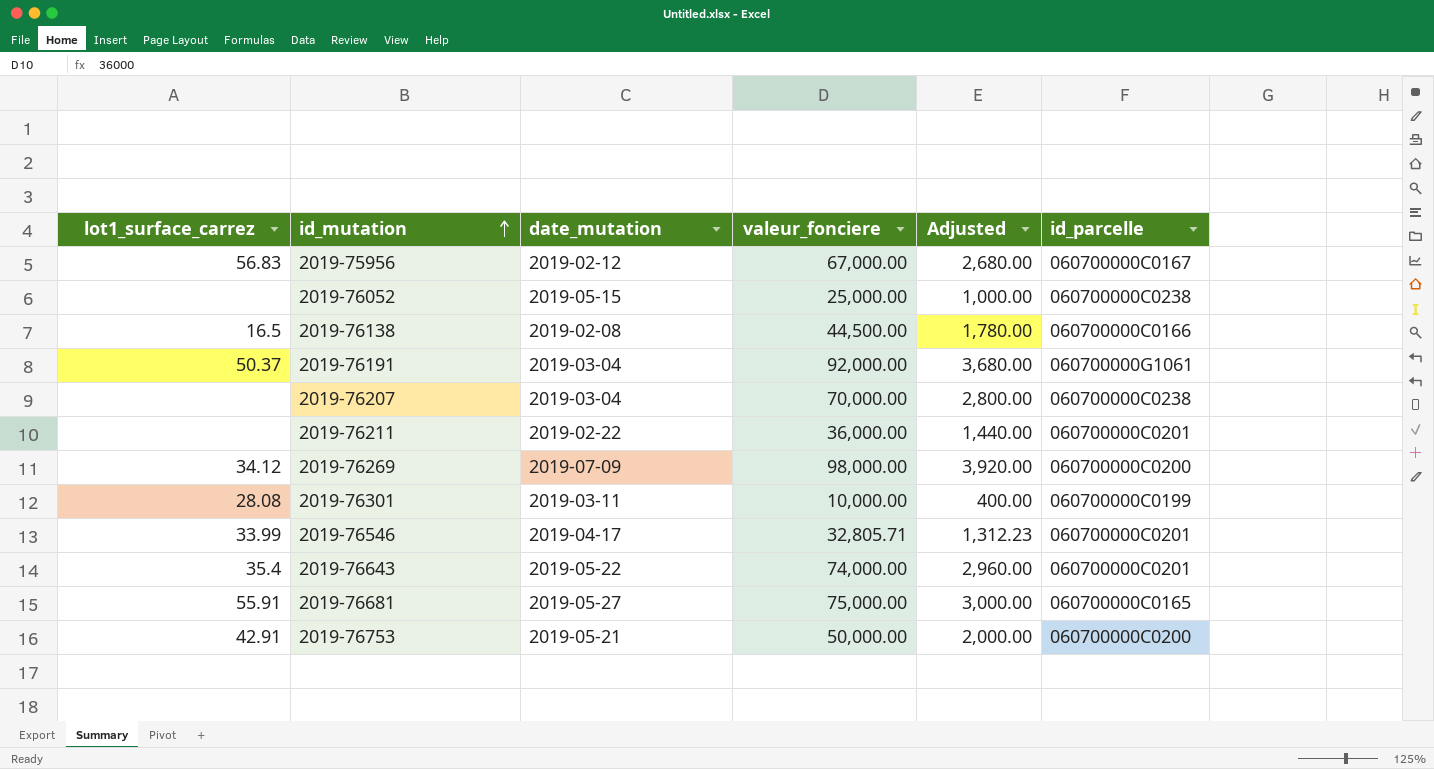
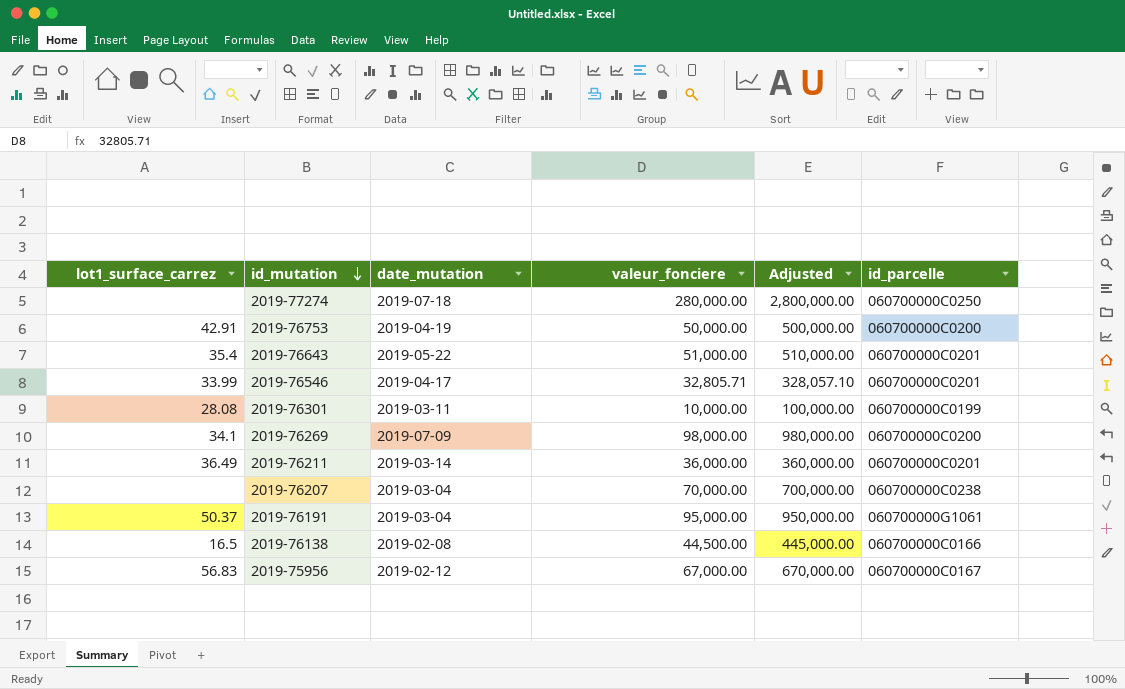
row order: id_mutation ascending -> id_mutation descending
column Adjusted | formula: [valeur_fonciere] * 0.04 -> [valeur_fonciere] * 10
row 2019-76052: none | 2019-05-15 | 25,000.00 | 1,000.00 | 060700000C0238 -> none
row 2019-76681: 55.91 | 2019-05-27 | 75,000.00 | 3,000.00 | 060700000C0165 -> none
row 2019-77274: none -> none | 2019-07-18 | 280,000.00 | 2,800,000.00 | 060700000C0250
2019-76753 | date_mutation: 2019-05-21 -> 2019-04-19
2019-76643 | valeur_fonciere: 74,000.00 -> 51,000.00
2019-76269 | lot1_surface_carrez: 34.12 -> 34.1
2019-76211 | lot1_surface_carrez: none -> 36.49
2019-76211 | date_mutation: 2019-02-22 -> 2019-03-14
2019-76191 | valeur_fonciere: 92,000.00 -> 95,000.00

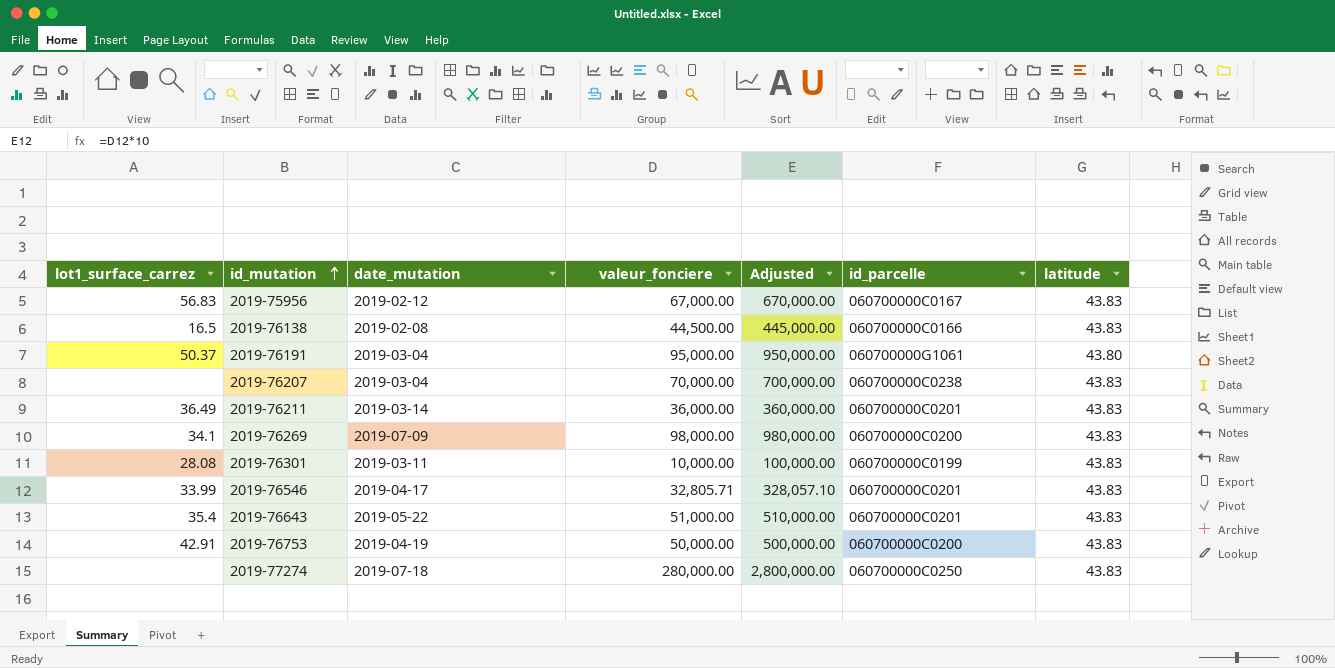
row order: id_mutation descending -> id_mutation ascending
column latitude | position: none -> 7

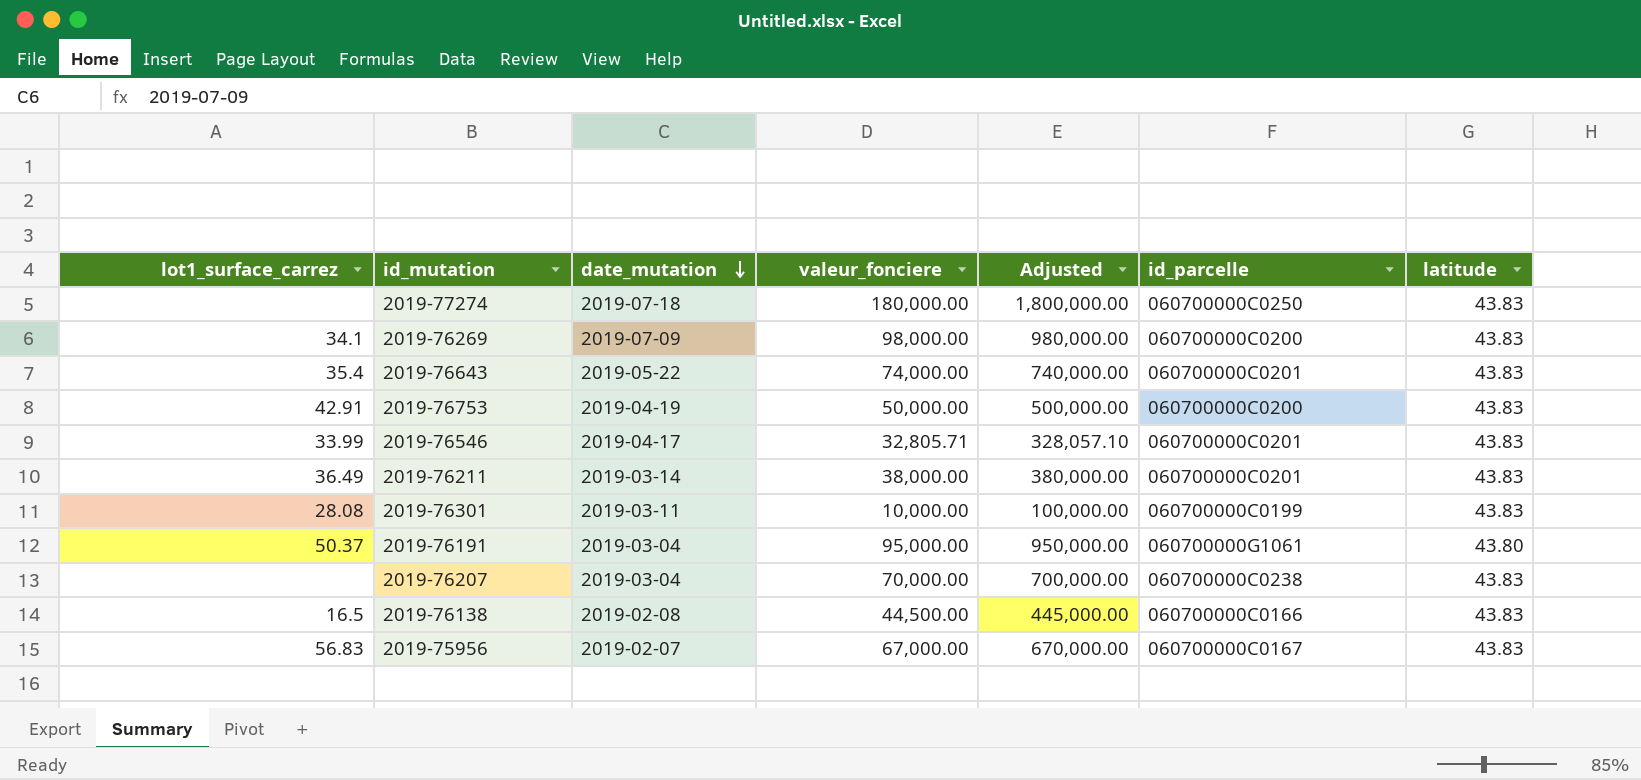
row order: id_mutation ascending -> date_mutation descending
2019-77274 | valeur_fonciere: 280,000.00 -> 180,000.00
2019-77274 | Adjusted: 2,800,000.00 -> 1,800,000.00
2019-76643 | valeur_fonciere: 51,000.00 -> 74,000.00
2019-76643 | Adjusted: 510,000.00 -> 740,000.00
2019-76211 | valeur_fonciere: 36,000.00 -> 38,000.00
2019-76211 | Adjusted: 360,000.00 -> 380,000.00
2019-75956 | date_mutation: 2019-02-12 -> 2019-02-07

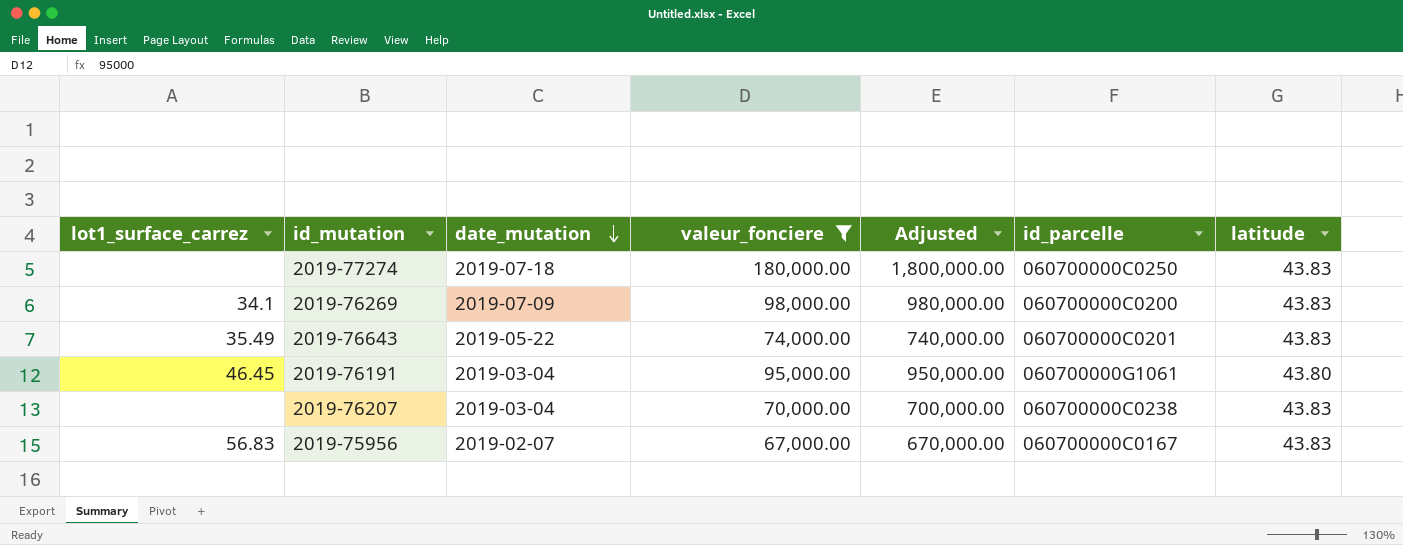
filter: none -> valeur_fonciere >= 67,000.00
2019-76643 | lot1_surface_carrez: 35.4 -> 35.49
2019-76191 | lot1_surface_carrez: 50.37 -> 46.45

